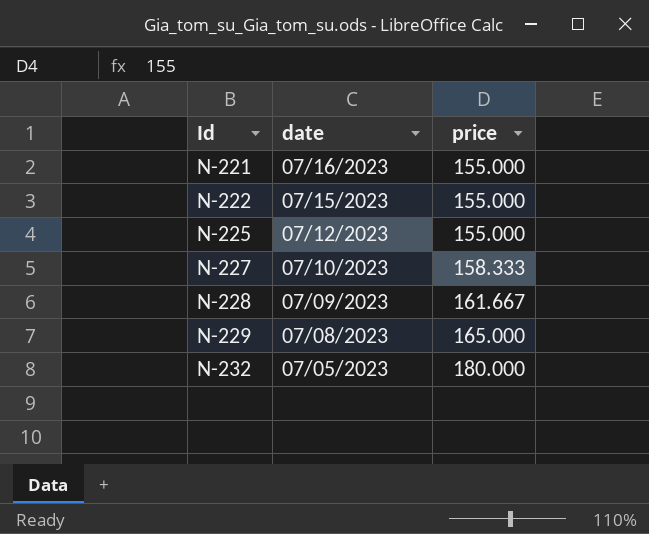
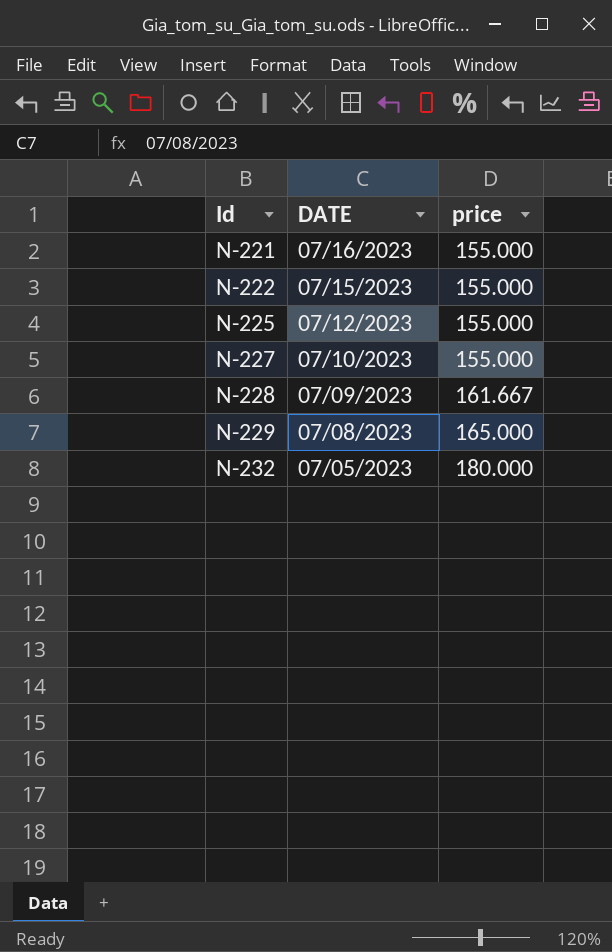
column name: date -> DATE
N-227 | price: 158.333 -> 155.000

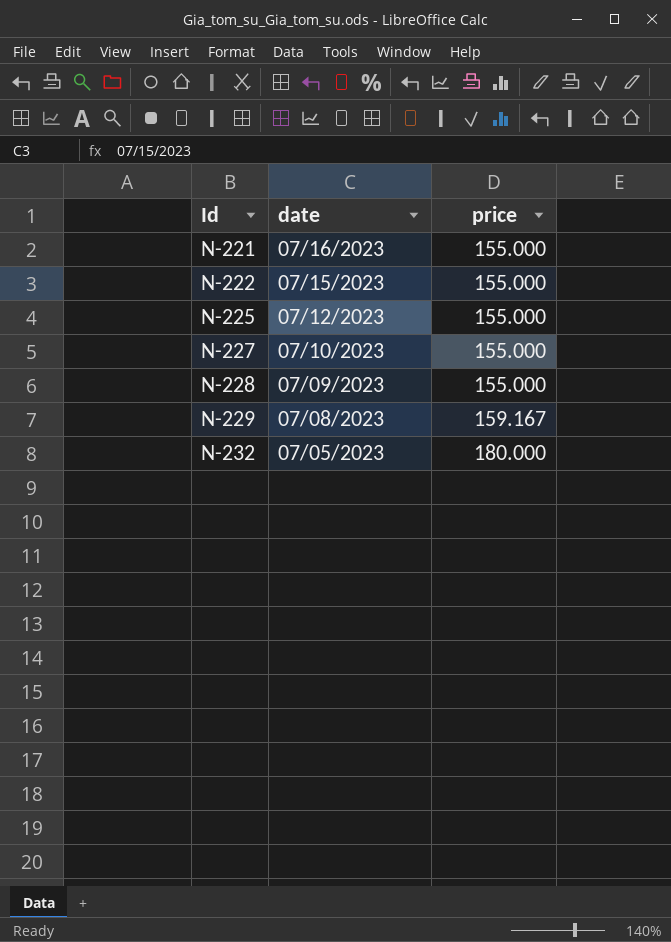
column name: DATE -> date
N-228 | price: 161.667 -> 155.000
N-229 | price: 165.000 -> 159.167

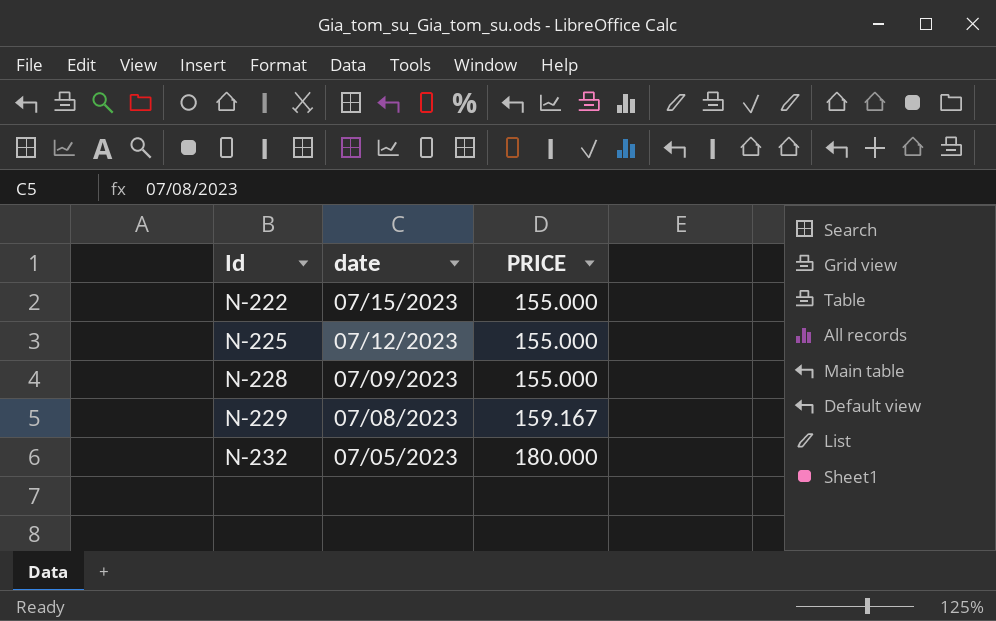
column name: price -> PRICE
row N-221: 07/16/2023 | 155.000 -> none
row N-227: 07/10/2023 | 155.000 -> none

